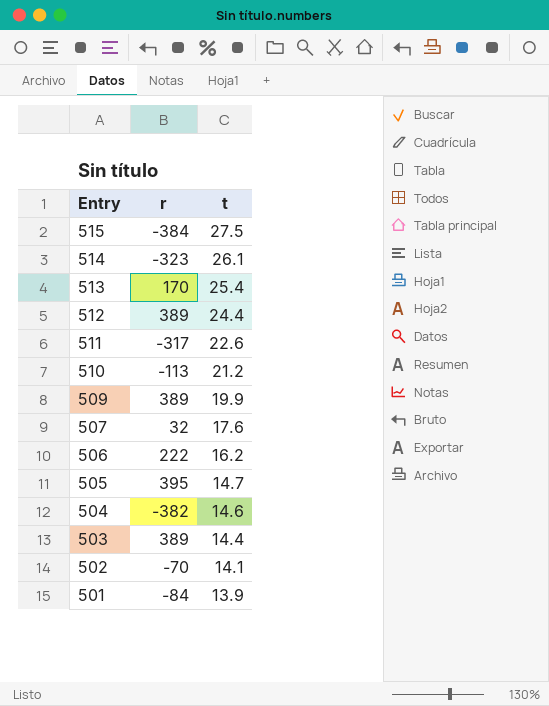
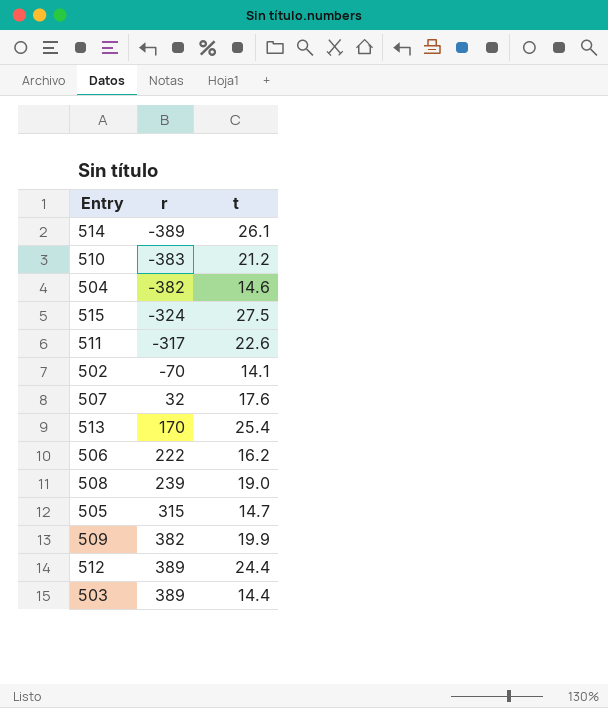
row order: Entry descending -> r ascending
row 501: -84 | 13.9 -> none
514 | r: -323 -> -389
510 | r: -113 -> -383
515 | r: -384 -> -324
row 508: none -> 239 | 19.0
505 | r: 395 -> 315
509 | r: 389 -> 382

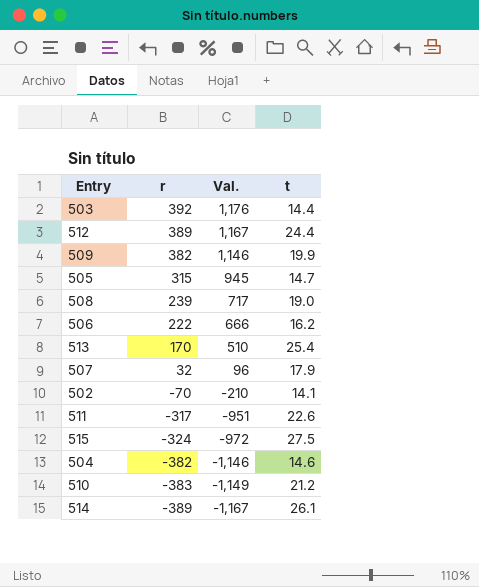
row order: r ascending -> r descending
column Val. | formula: none -> [r] * 3
503 | r: 389 -> 392
507 | t: 17.6 -> 17.9

